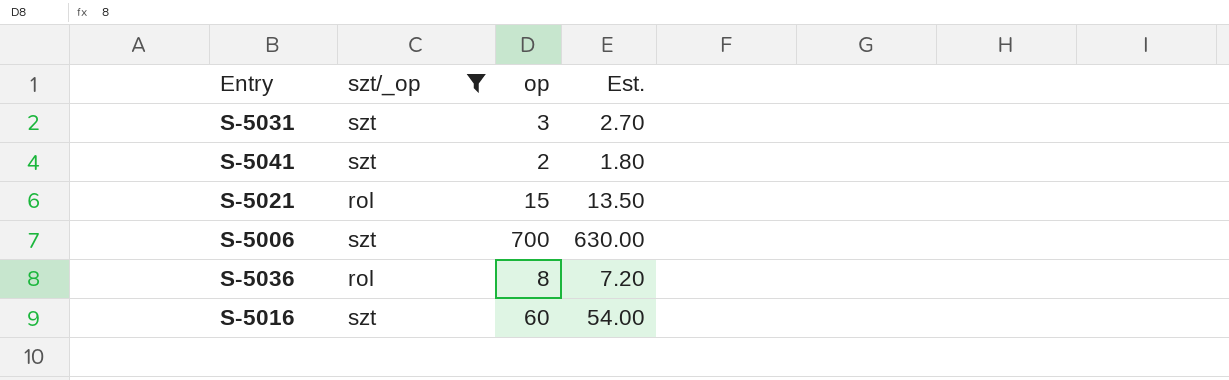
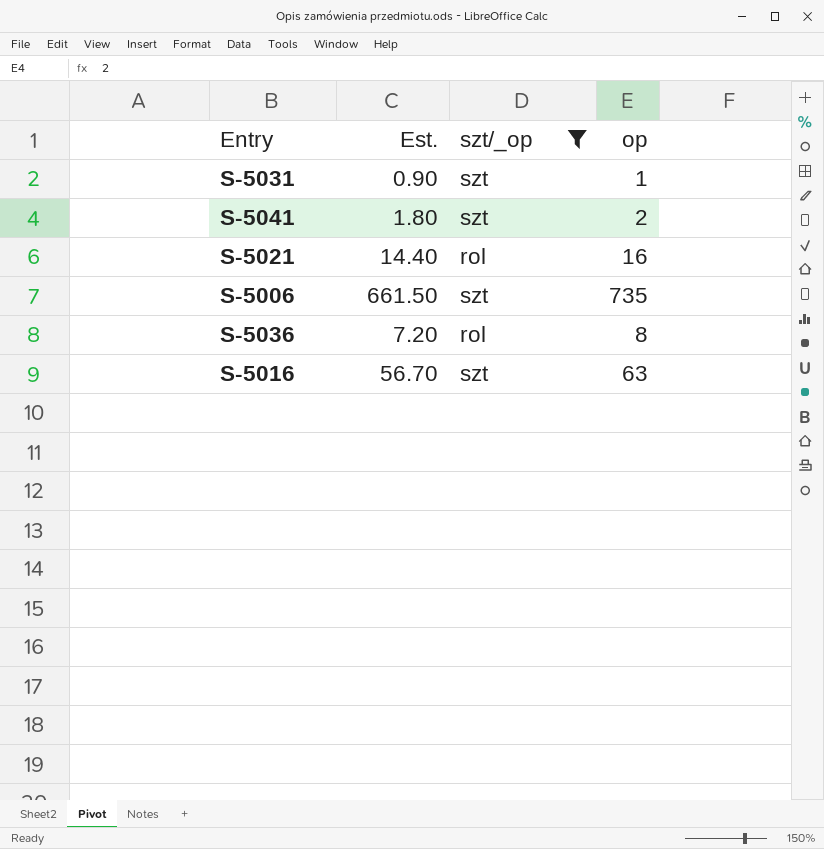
column Est. | position: 4 -> 2
S-5031 | Est.: 2.70 -> 0.90
S-5031 | op: 3 -> 1
S-5021 | Est.: 13.50 -> 14.40
S-5021 | op: 15 -> 16
S-5006 | Est.: 630.00 -> 661.50
S-5006 | op: 700 -> 735
S-5016 | Est.: 54.00 -> 56.70
S-5016 | op: 60 -> 63

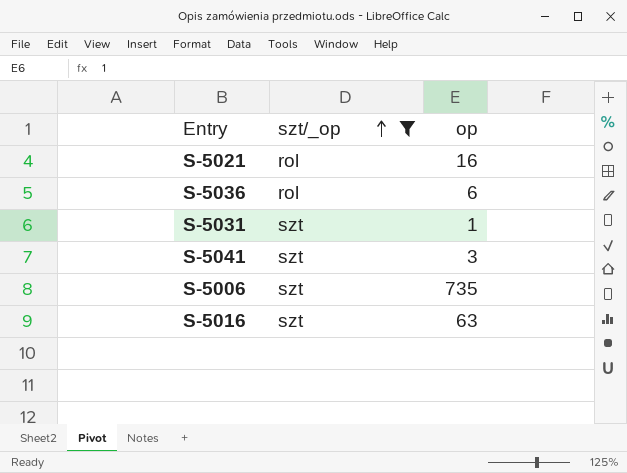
row order: none -> szt/_op ascending
column Est. | formula: [op] * 0.9 -> none
S-5036 | op: 8 -> 6
S-5041 | op: 2 -> 3

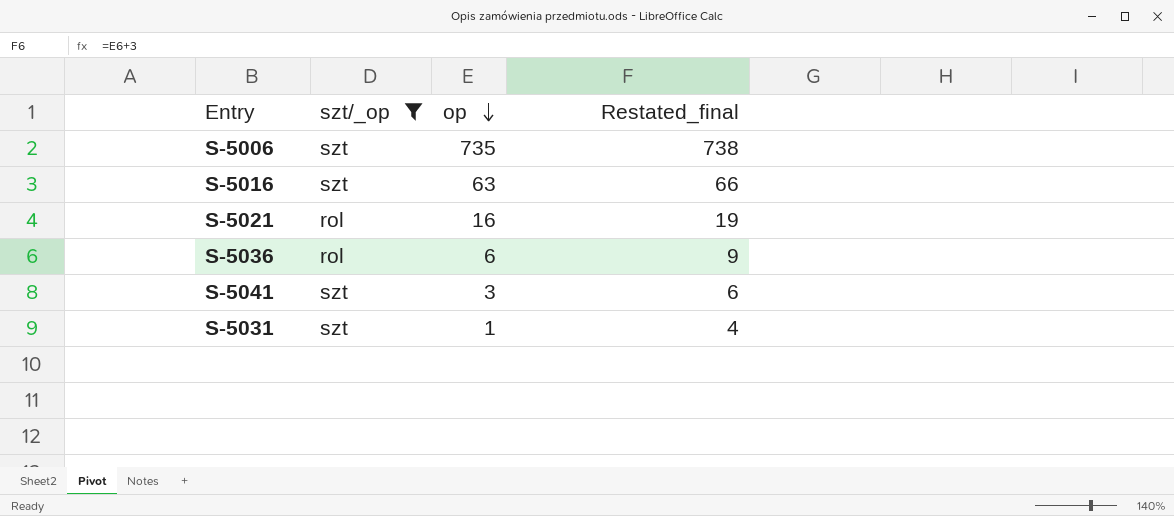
row order: szt/_op ascending -> op descending
column Restated_final | formula: none -> [op] + 3

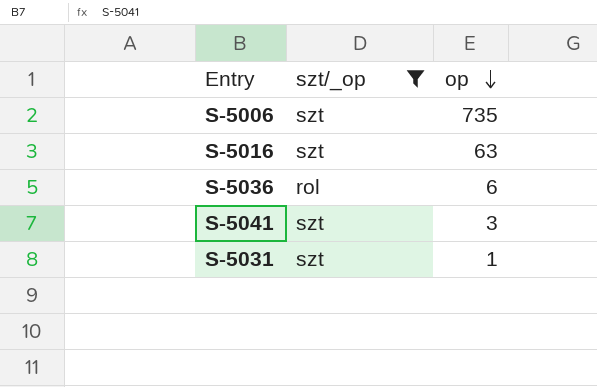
column Restated_final | formula: [op] + 3 -> none
row S-5021: rol | 16 | 19 -> none

